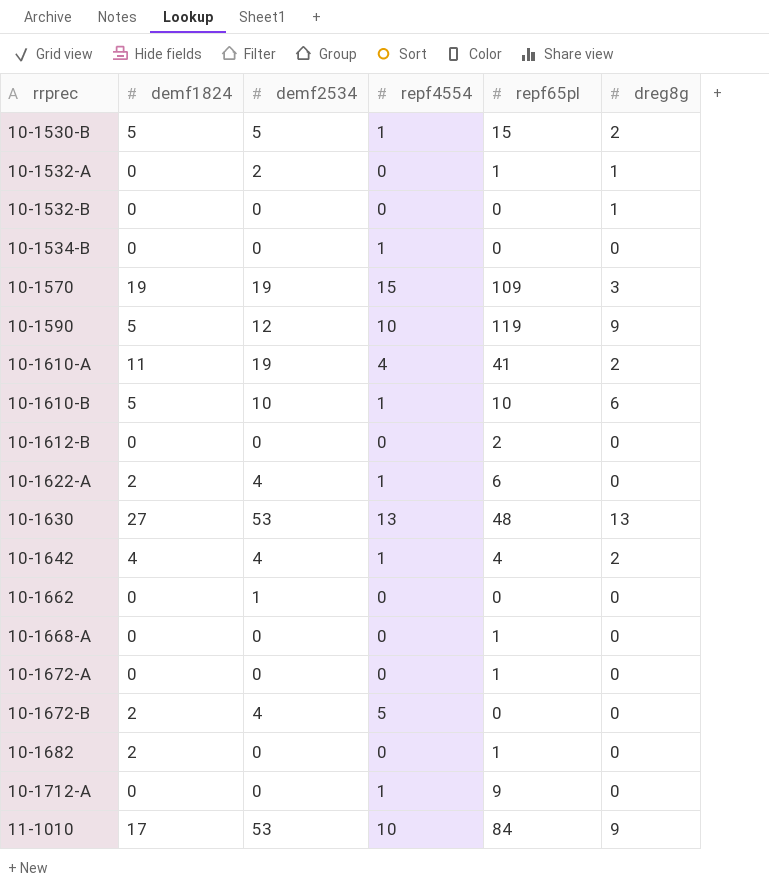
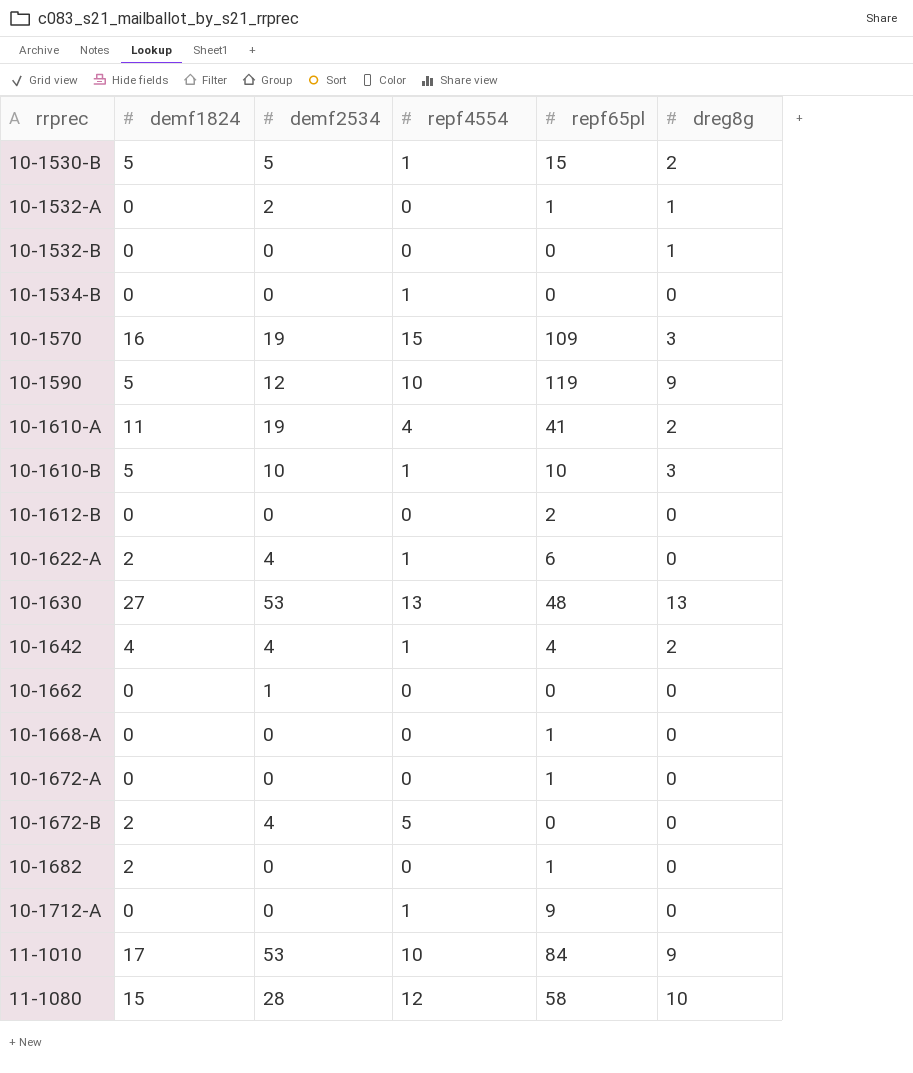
10-1570 | demf1824: 19 -> 16
10-1610-B | dreg8g: 6 -> 3
row 11-1080: none -> 15 | 28 | 12 | 58 | 10

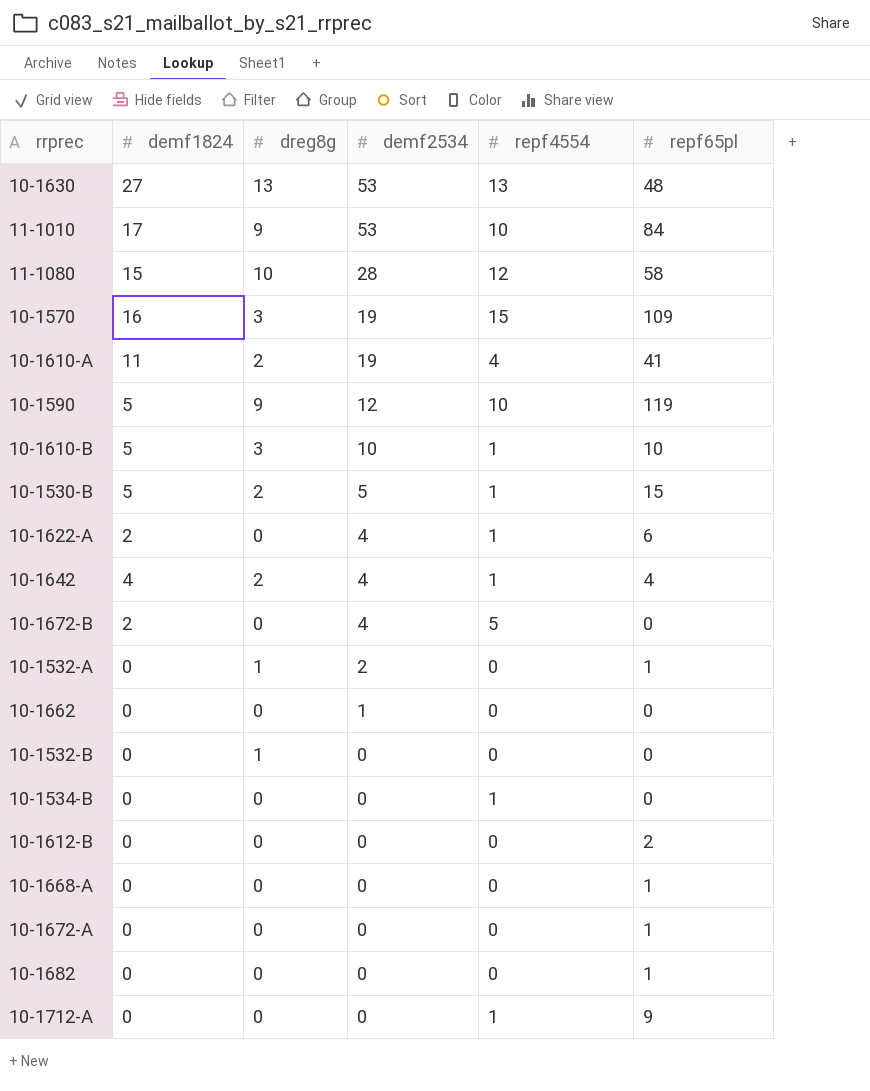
row order: rrprec ascending -> demf2534 descending
column dreg8g | position: 6 -> 3
10-1682 | demf1824: 2 -> 0

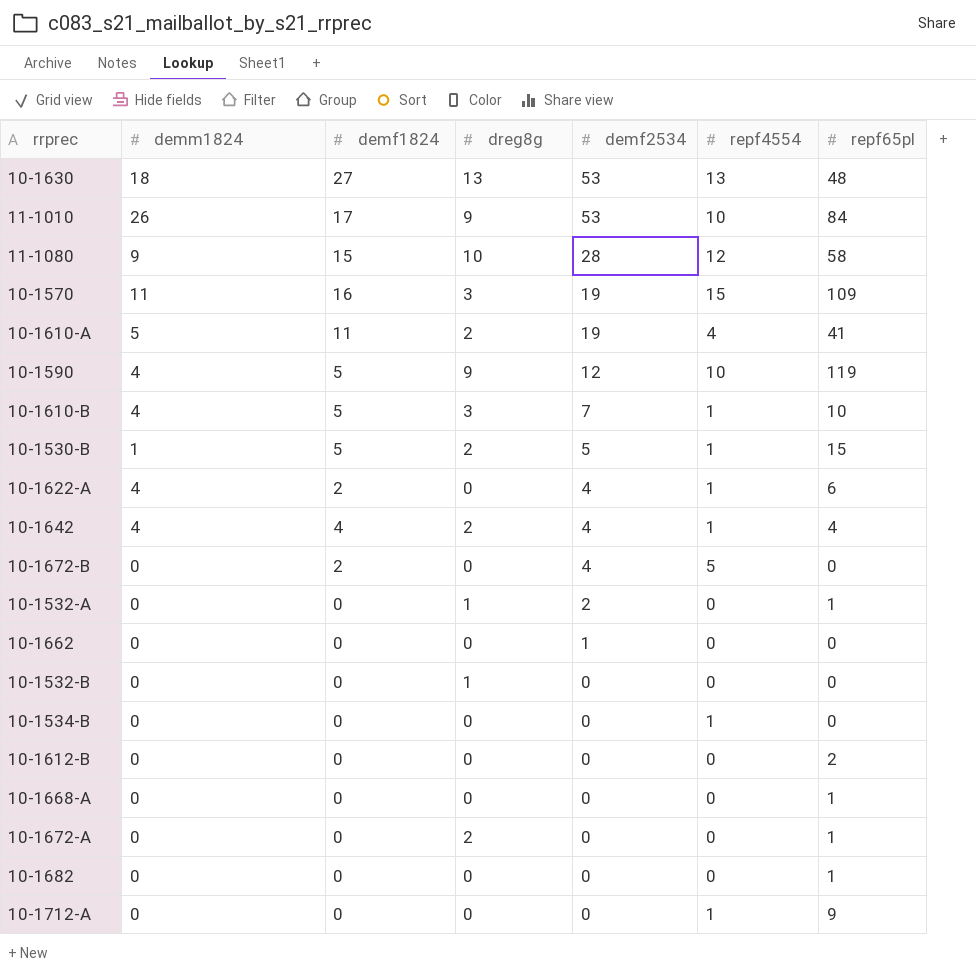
column demm1824 | position: none -> 2
10-1610-B | demf2534: 10 -> 7
10-1672-A | dreg8g: 0 -> 2

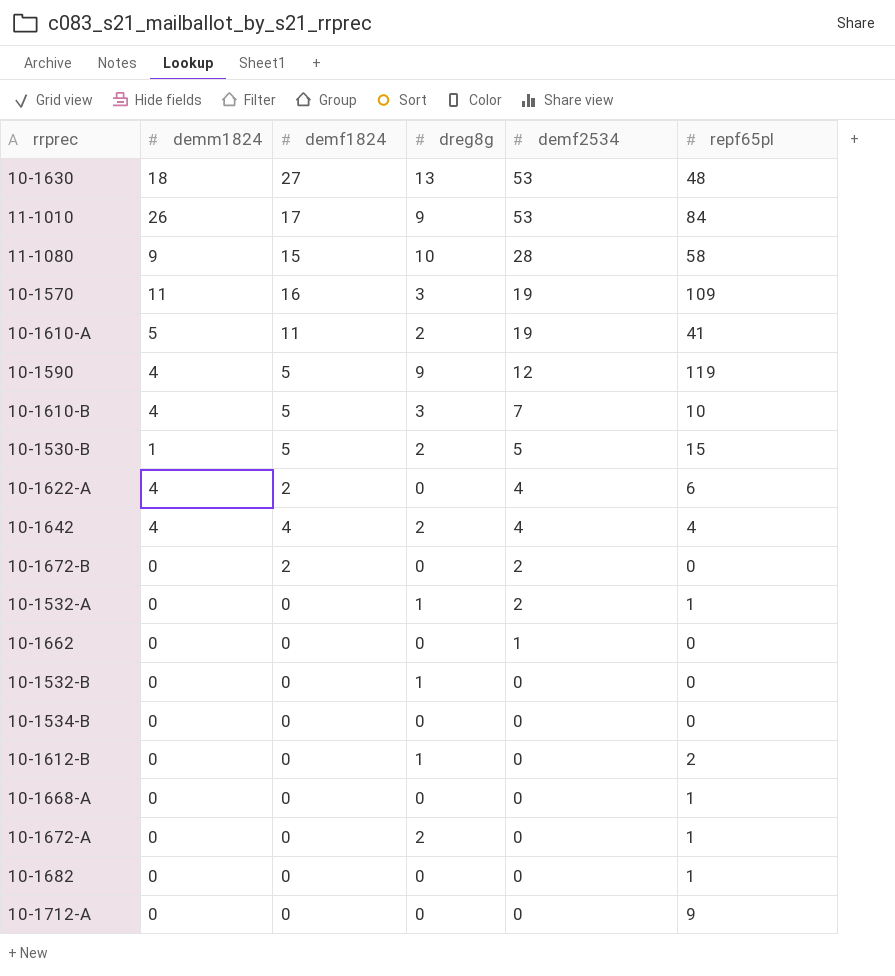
column repf4554 | position: 6 -> none
10-1672-B | demf2534: 4 -> 2
10-1612-B | dreg8g: 0 -> 1

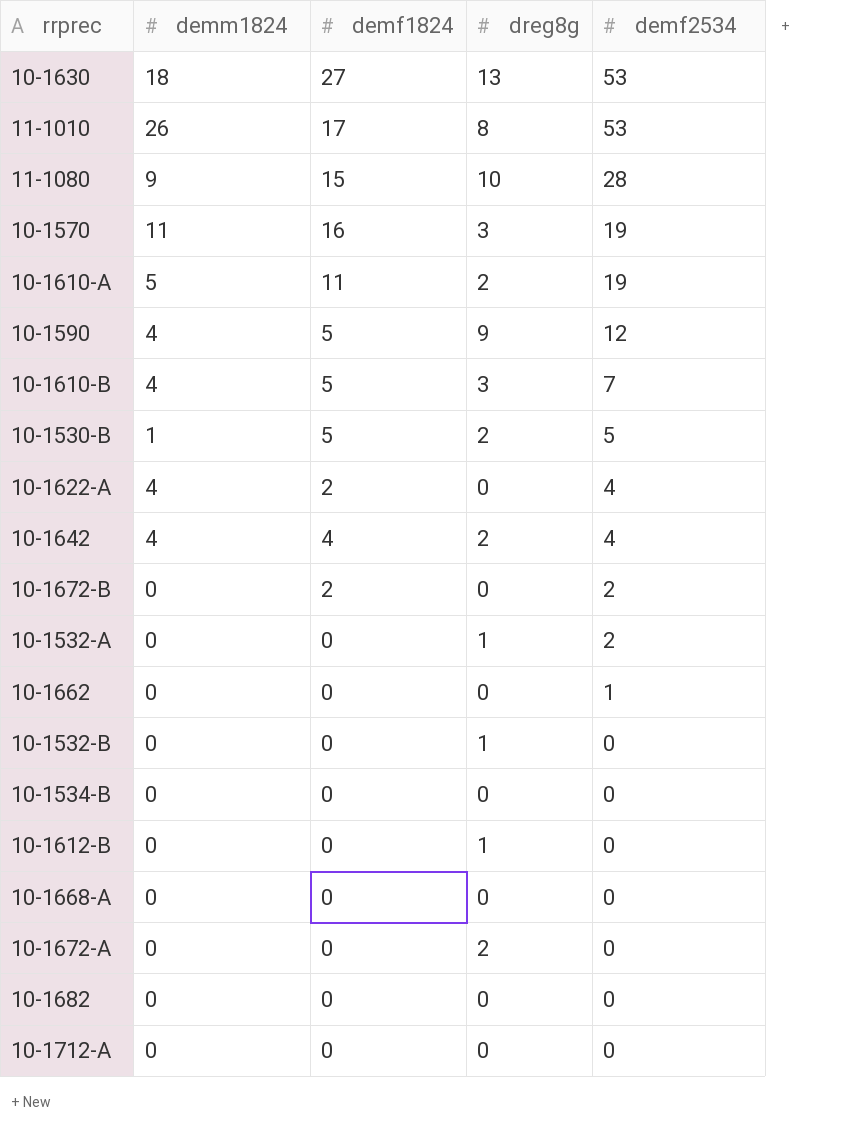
column repf65pl | position: 6 -> none
11-1010 | dreg8g: 9 -> 8

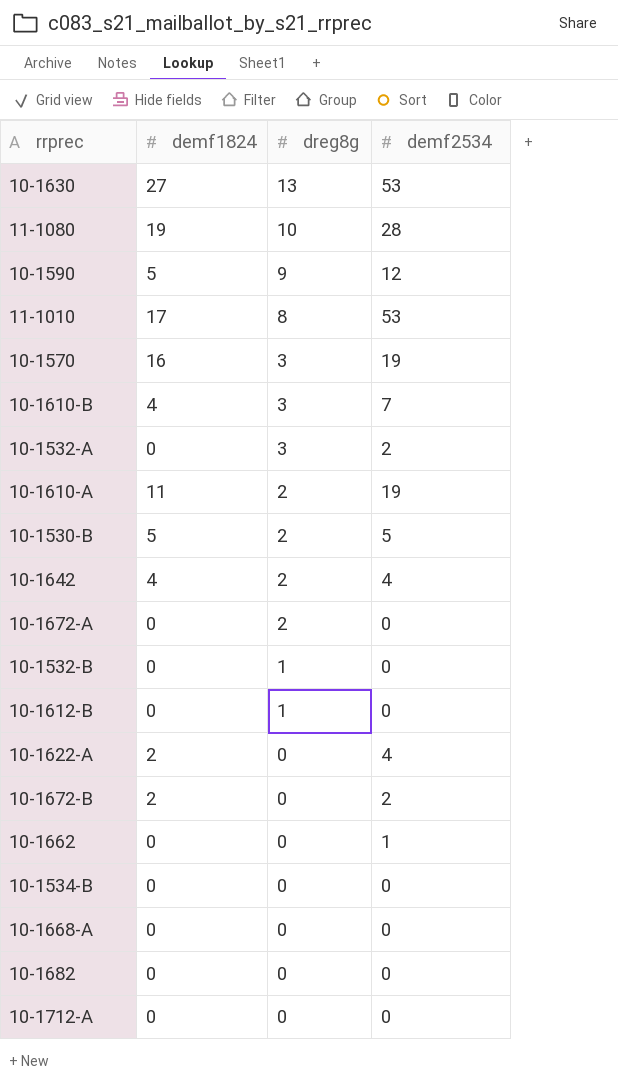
row order: demf2534 descending -> dreg8g descending
column demm1824 | position: 2 -> none
11-1080 | demf1824: 15 -> 19
10-1610-B | demf1824: 5 -> 4
10-1532-A | dreg8g: 1 -> 3

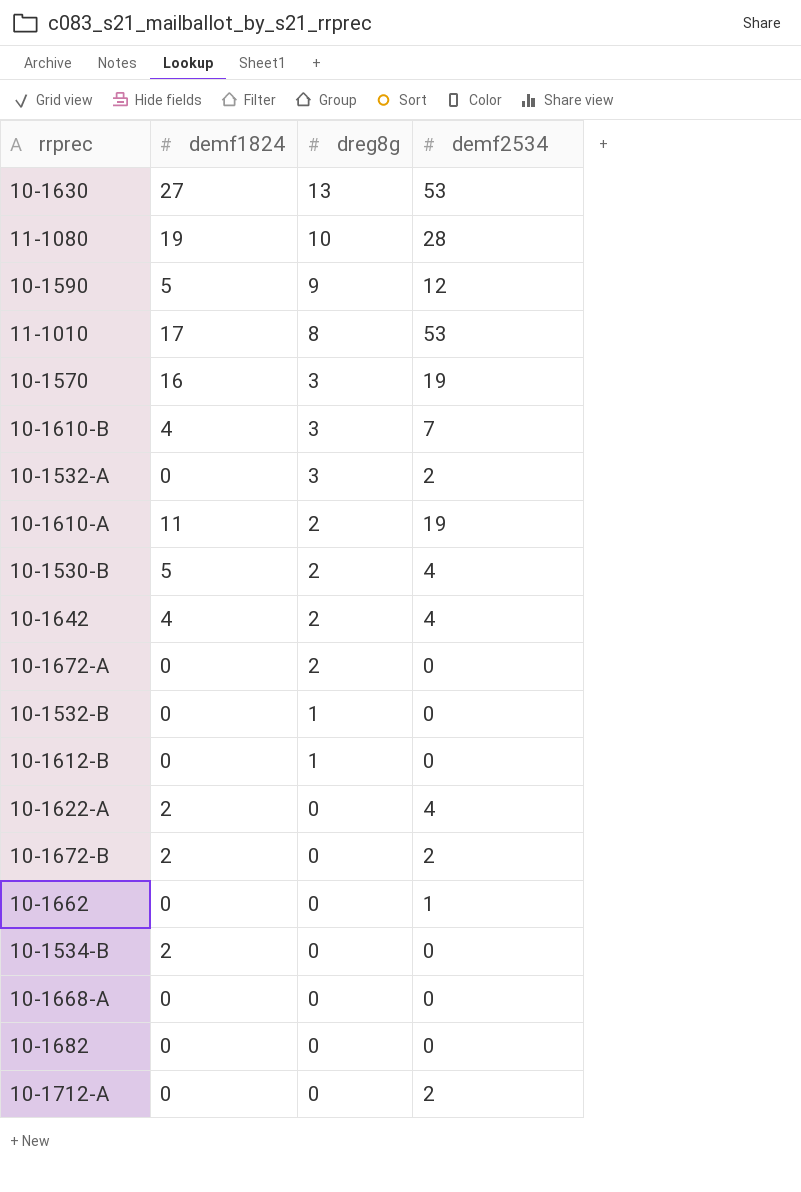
10-1530-B | demf2534: 5 -> 4
10-1534-B | demf1824: 0 -> 2
10-1712-A | demf2534: 0 -> 2

